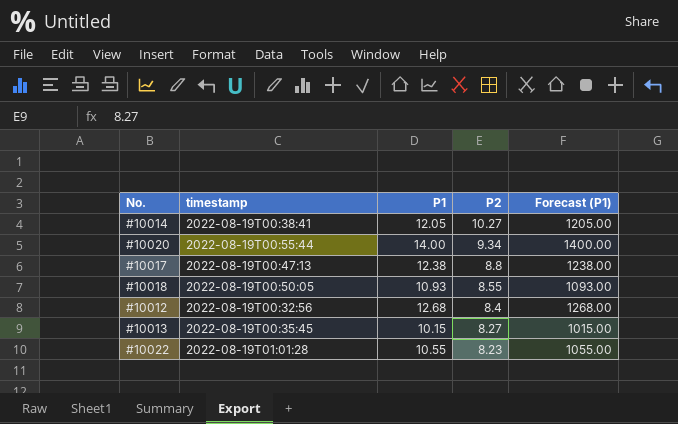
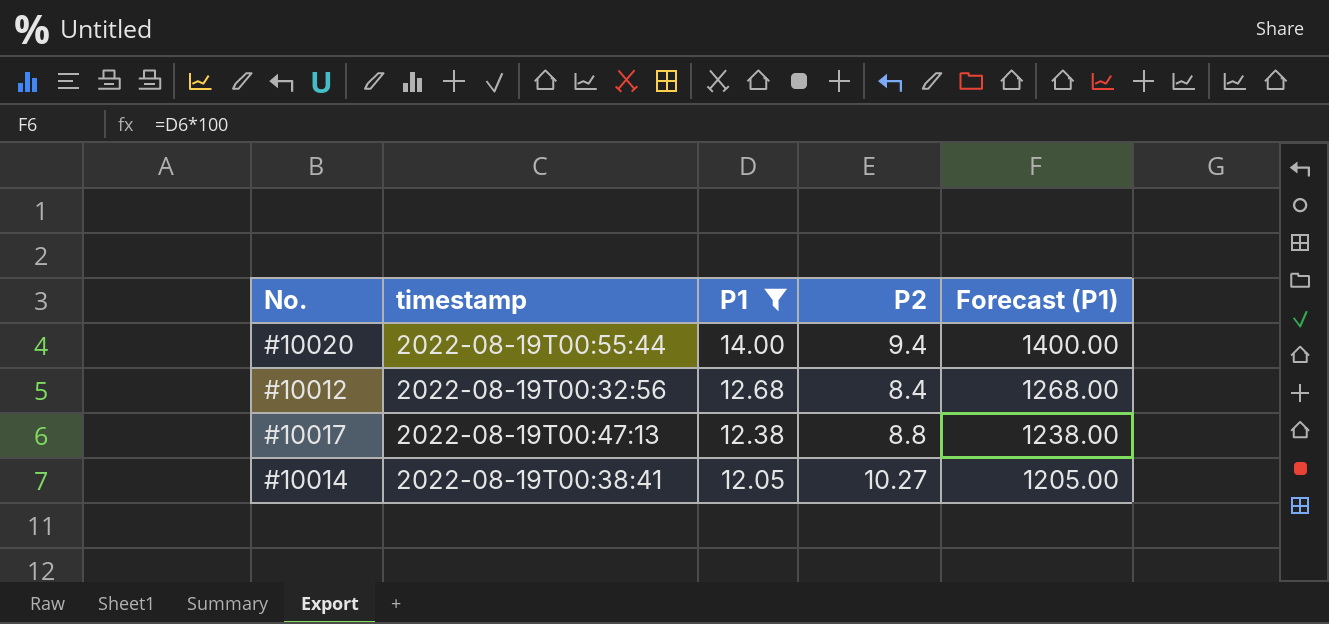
filter: none -> P1 >= 12.05
row order: P2 descending -> P1 descending
#10020 | P2: 9.34 -> 9.4

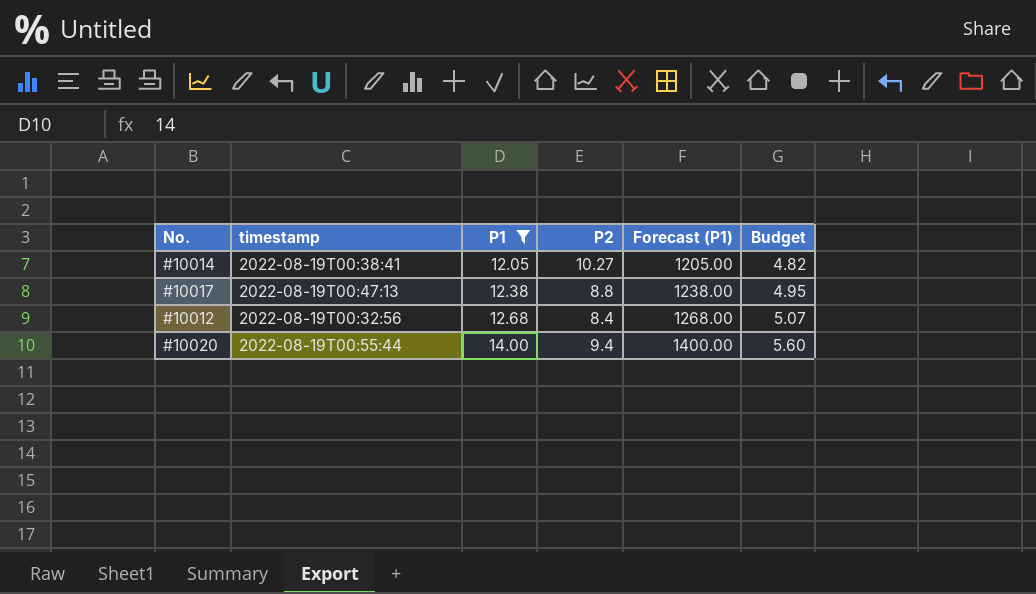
row order: P1 descending -> P1 ascending
column Budget | formula: none -> [P1] * 0.4

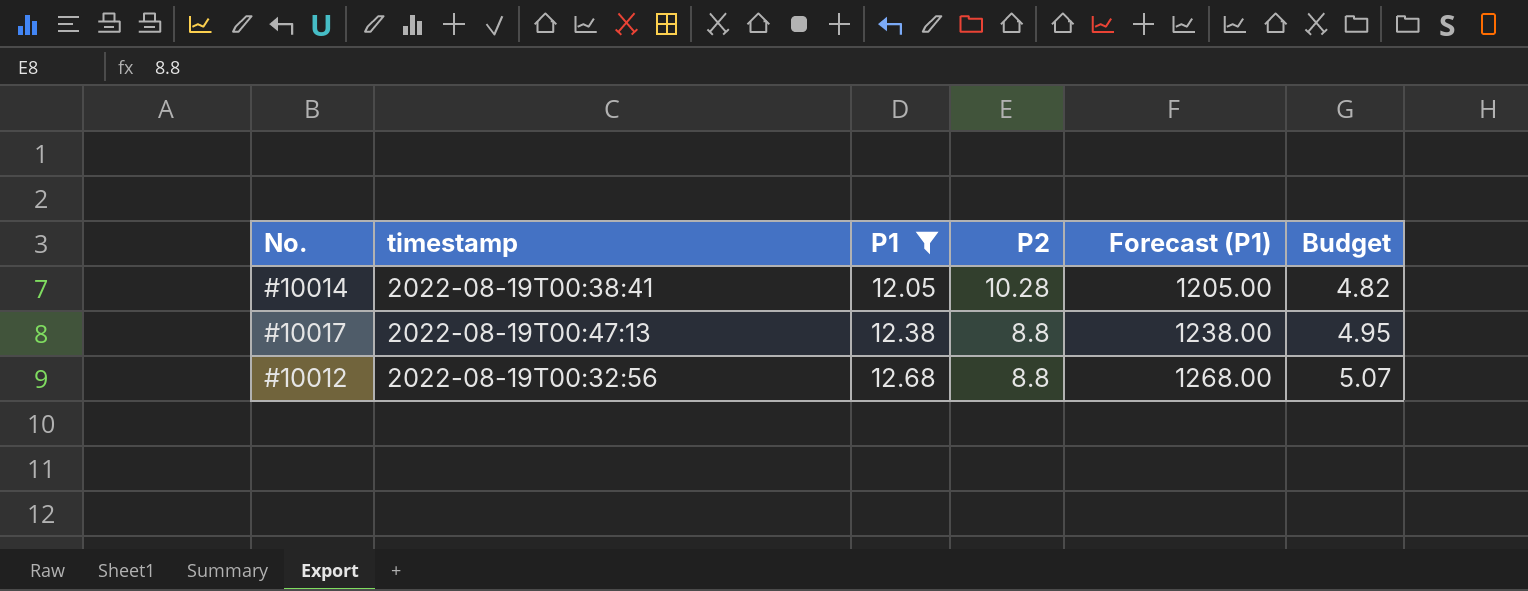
row #10020: 2022-08-19T00:55:44 | 14.00 | 9.4 | 1400.00 | 5.60 -> none
#10014 | P2: 10.27 -> 10.28
#10012 | P2: 8.4 -> 8.8

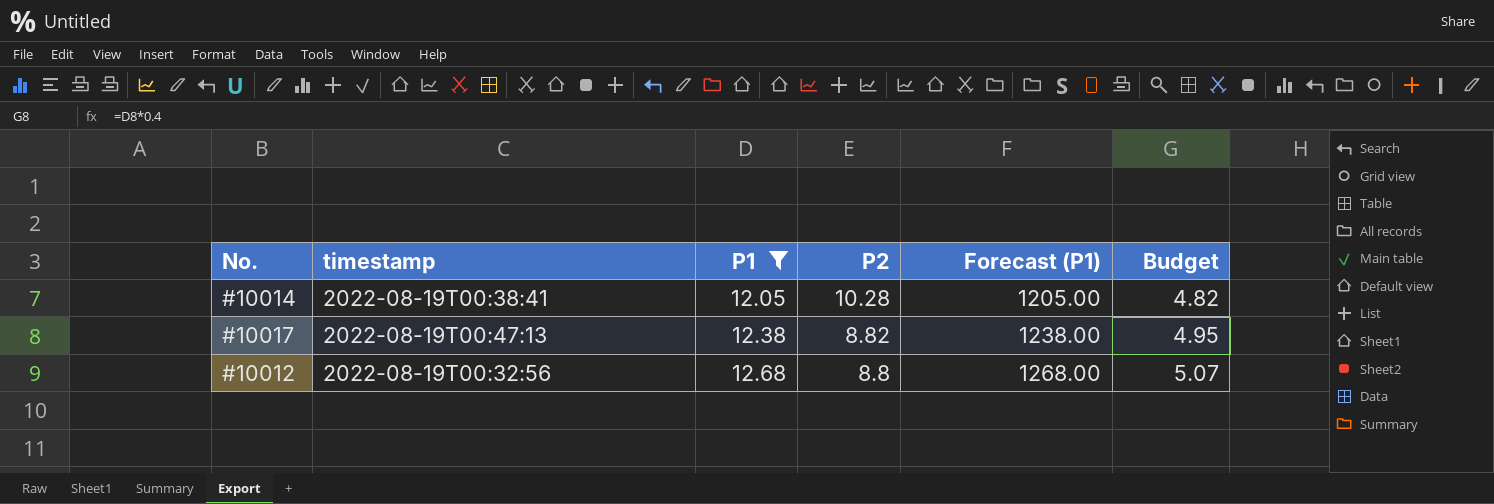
#10017 | P2: 8.8 -> 8.82

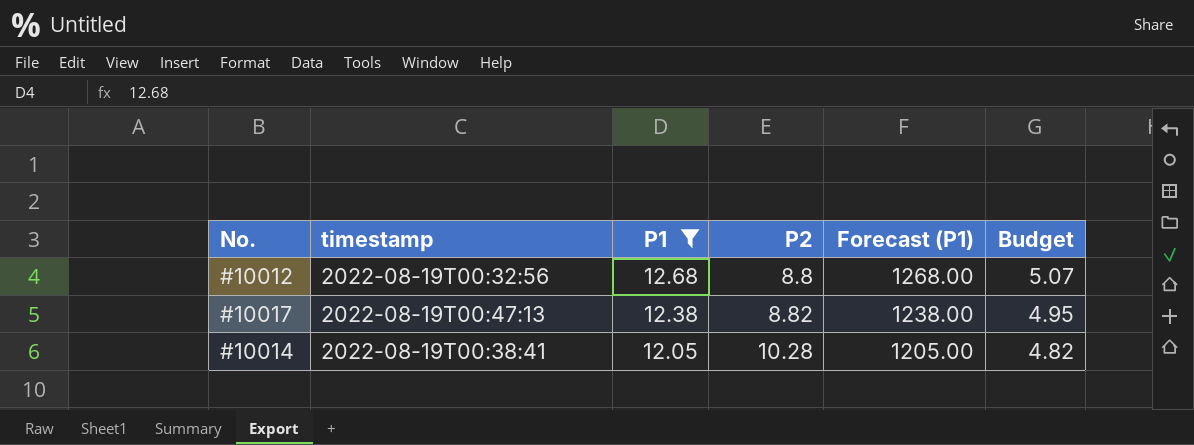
row order: P1 ascending -> P1 descending

